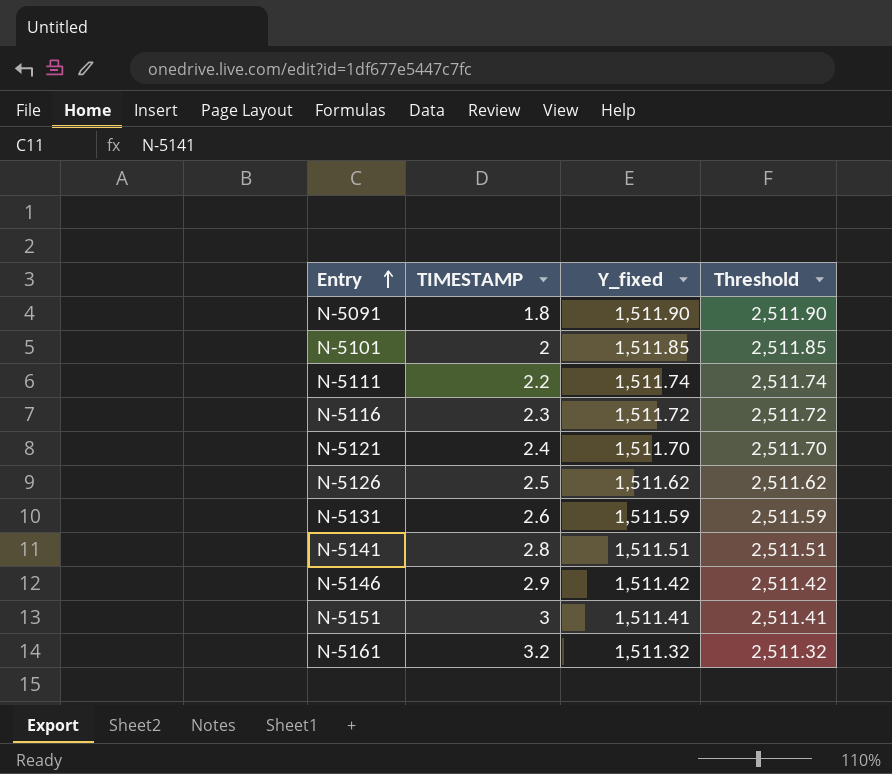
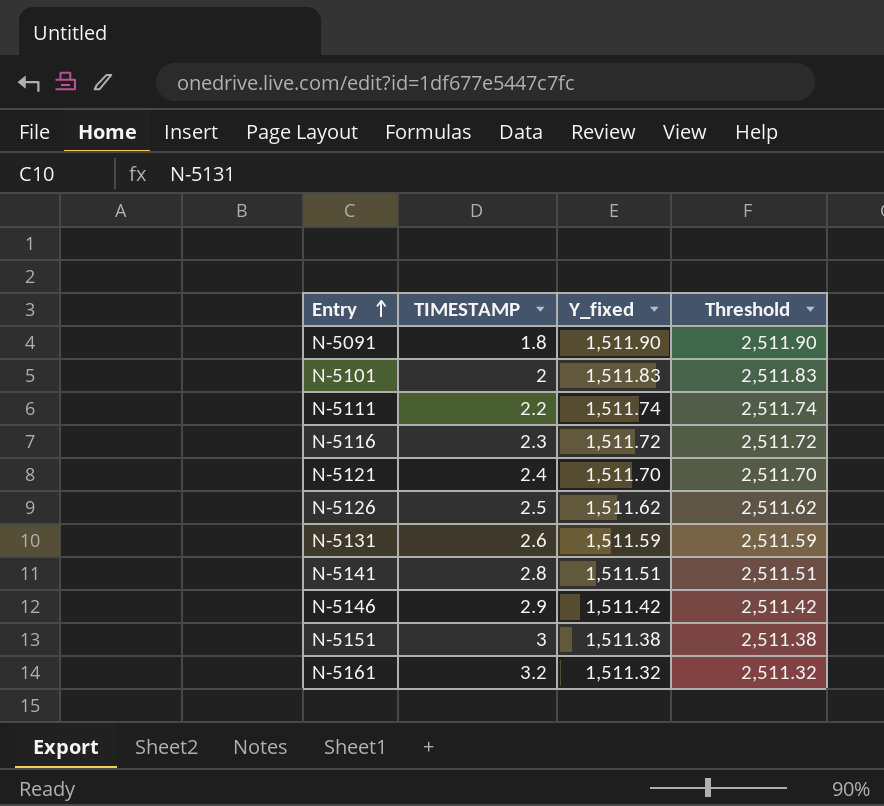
N-5101 | Y_fixed: 1,511.85 -> 1,511.83
N-5101 | Threshold: 2,511.85 -> 2,511.83
N-5151 | Y_fixed: 1,511.41 -> 1,511.38
N-5151 | Threshold: 2,511.41 -> 2,511.38

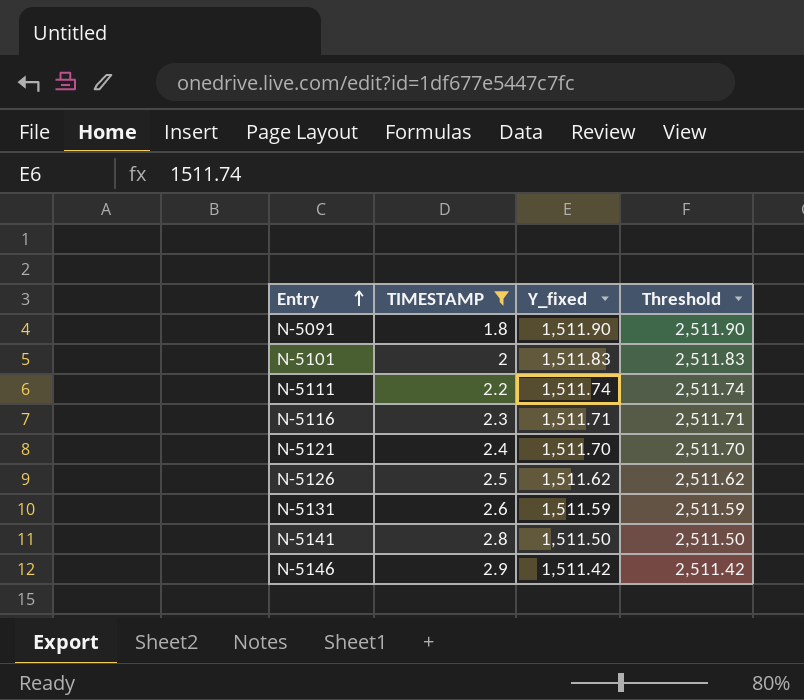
filter: none -> TIMESTAMP <= 2.9
N-5116 | Y_fixed: 1,511.72 -> 1,511.71
N-5116 | Threshold: 2,511.72 -> 2,511.71
N-5141 | Y_fixed: 1,511.51 -> 1,511.50
N-5141 | Threshold: 2,511.51 -> 2,511.50

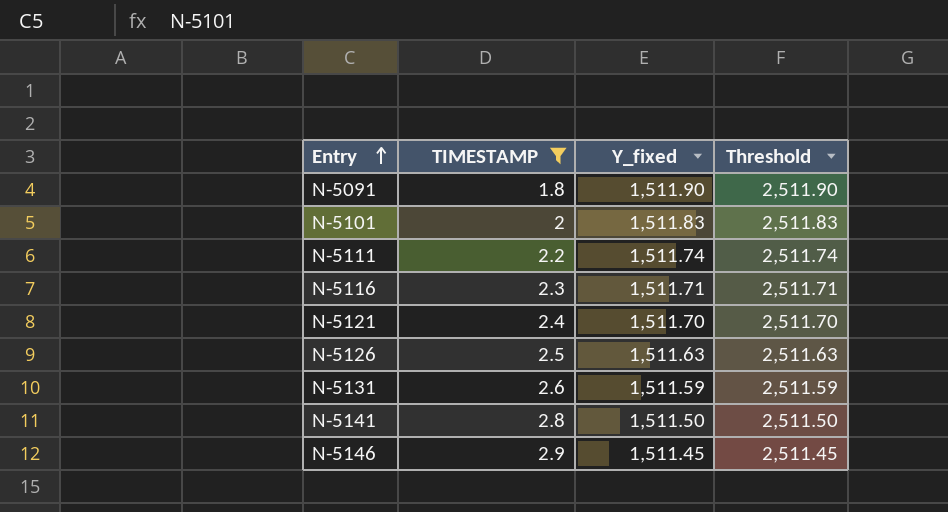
N-5126 | Y_fixed: 1,511.62 -> 1,511.63
N-5126 | Threshold: 2,511.62 -> 2,511.63
N-5146 | Y_fixed: 1,511.42 -> 1,511.45
N-5146 | Threshold: 2,511.42 -> 2,511.45

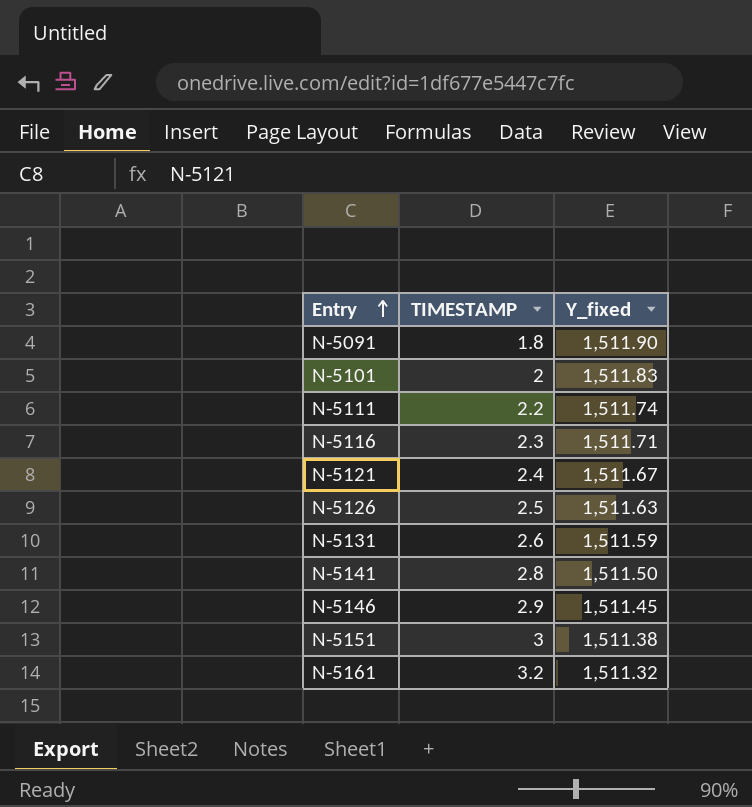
filter: TIMESTAMP <= 2.9 -> none
column Threshold | formula: [Y_fixed] + 1000 -> none
N-5121 | Y_fixed: 1,511.70 -> 1,511.67

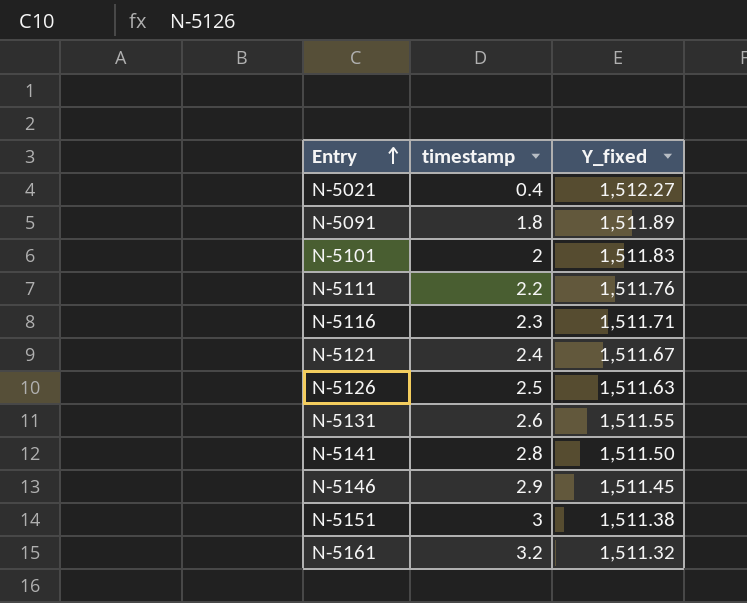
column name: TIMESTAMP -> timestamp
row N-5021: none -> 0.4 | 1,512.27
N-5091 | Y_fixed: 1,511.90 -> 1,511.89
N-5111 | Y_fixed: 1,511.74 -> 1,511.76
N-5131 | Y_fixed: 1,511.59 -> 1,511.55

